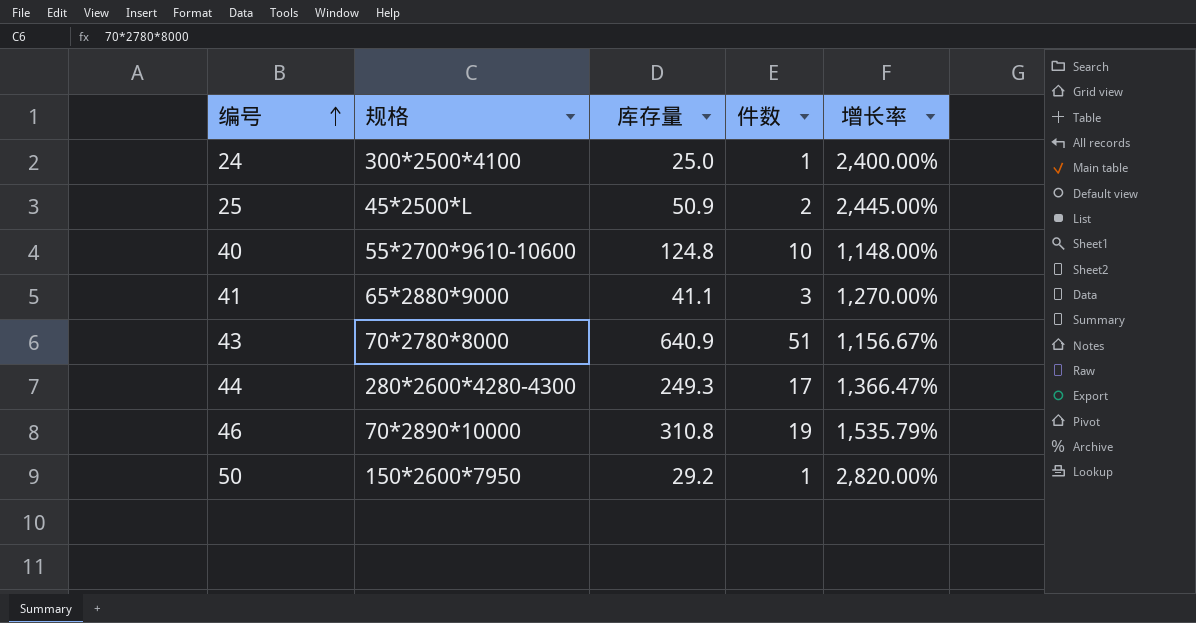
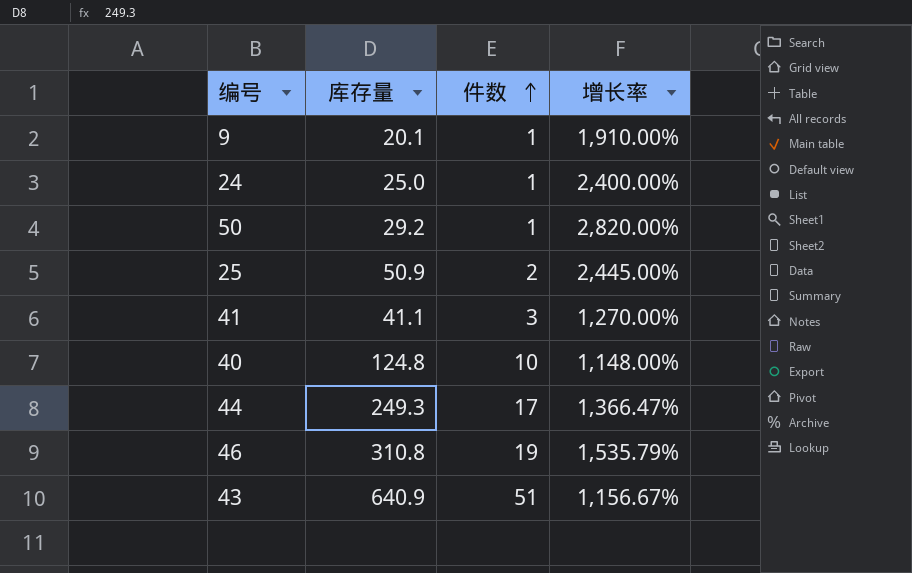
row order: 编号 ascending -> 件数 ascending
column 规格 | position: 2 -> none
row 9: none -> 20.1 | 1 | 1,910.00%

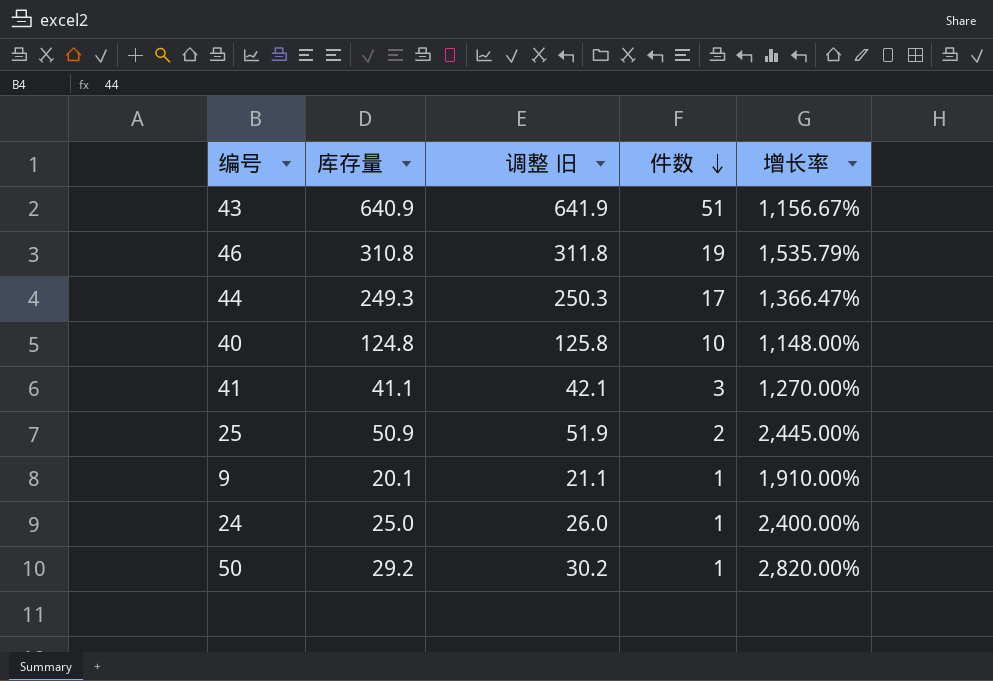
row order: 件数 ascending -> 件数 descending
column 调整 旧 | formula: none -> [库存量] + 1

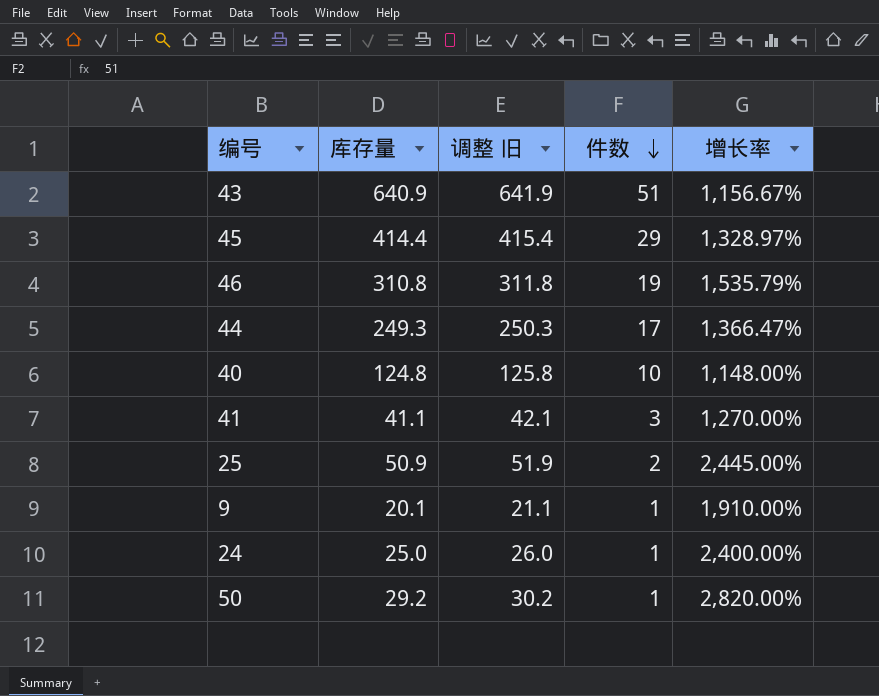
row 45: none -> 414.4 | 415.4 | 29 | 1,328.97%

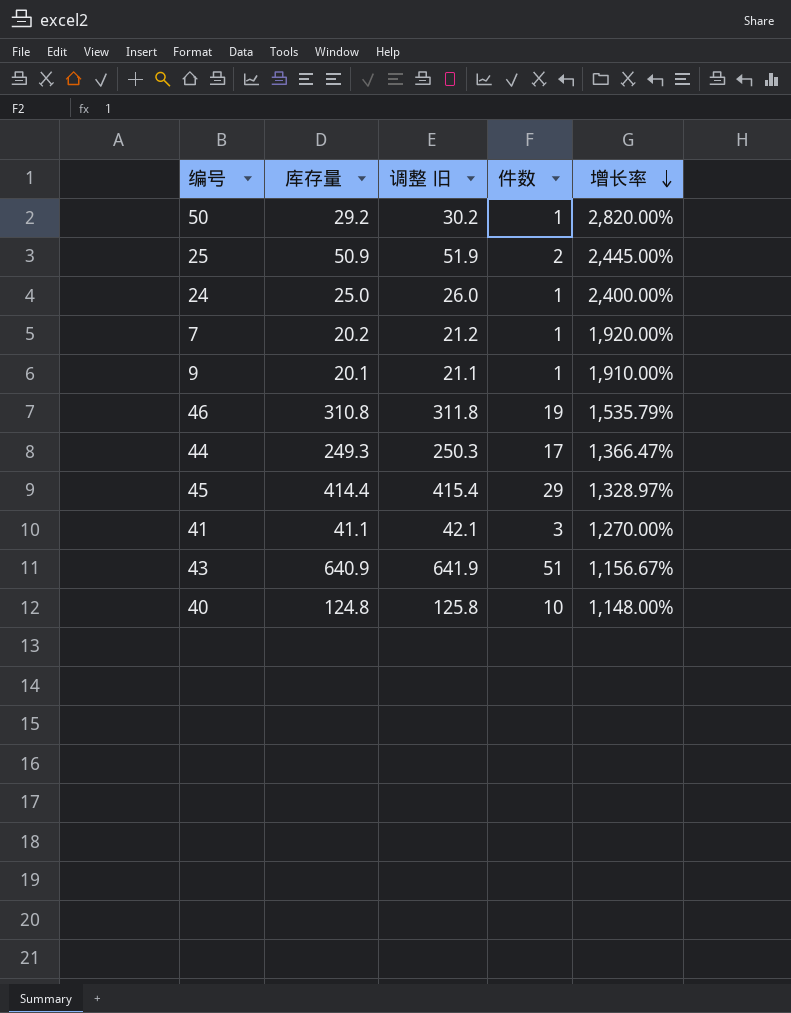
row order: 件数 descending -> 增长率 descending
row 7: none -> 20.2 | 21.2 | 1 | 1,920.00%

